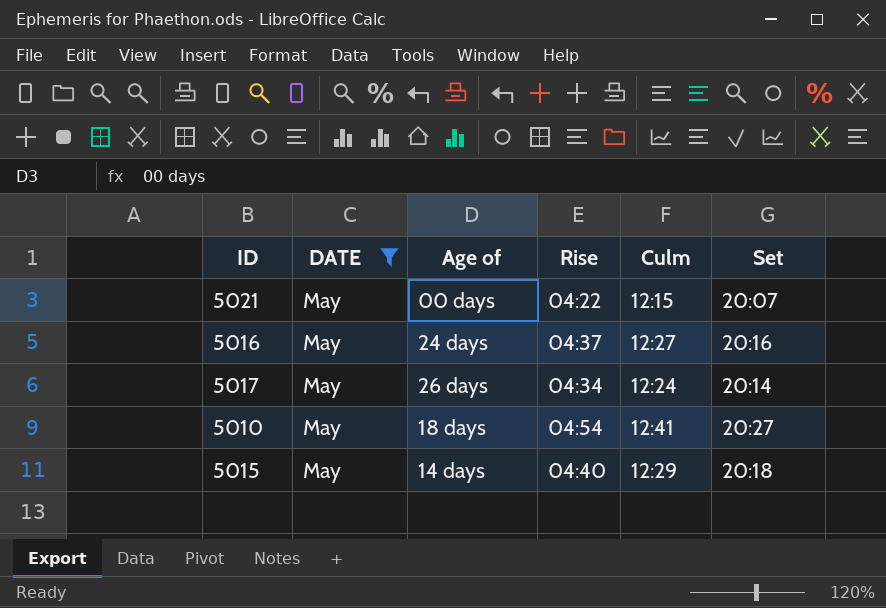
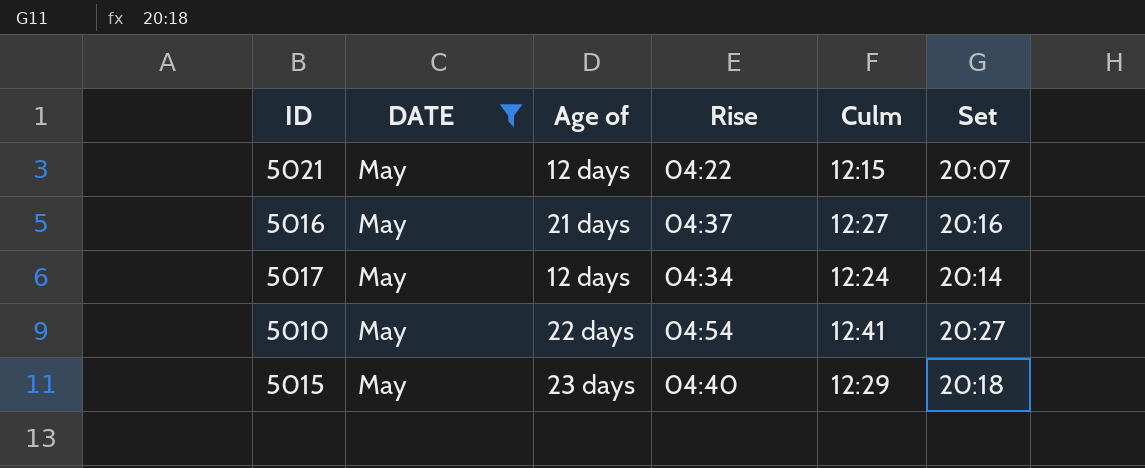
5021 | Age of: 00 days -> 12 days
5016 | Age of: 24 days -> 21 days
5017 | Age of: 26 days -> 12 days
5010 | Age of: 18 days -> 22 days
5015 | Age of: 14 days -> 23 days

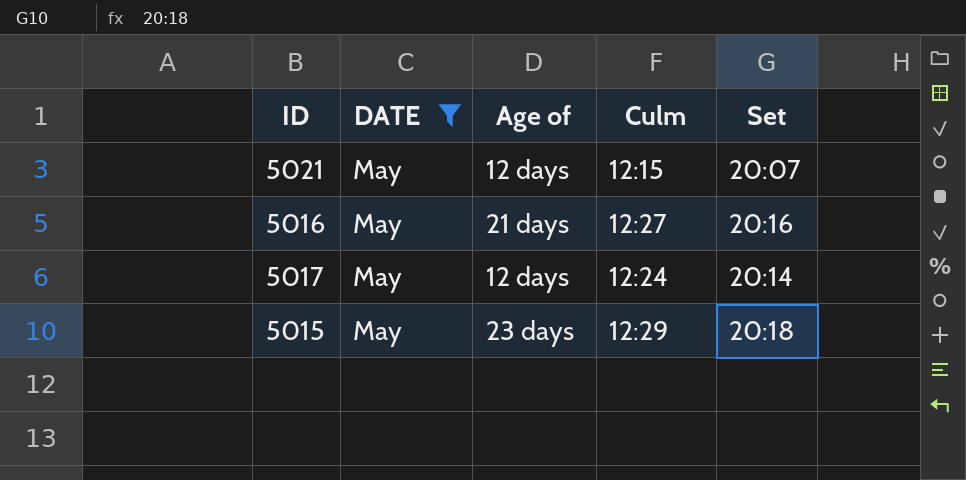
column Rise | position: 4 -> none
row 5010: May | 22 days | 04:54 | 12:41 | 20:27 -> none

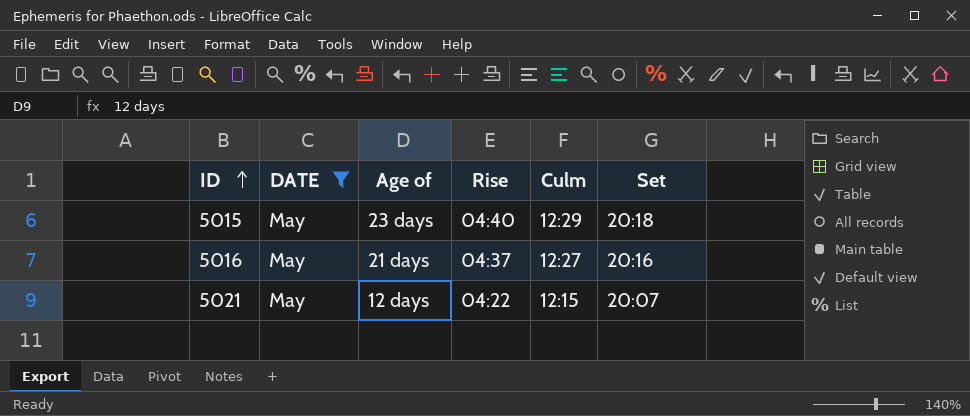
row order: none -> ID ascending
column Rise | position: none -> 4
row 5017: May | 12 days | 12:24 | 20:14 -> none

